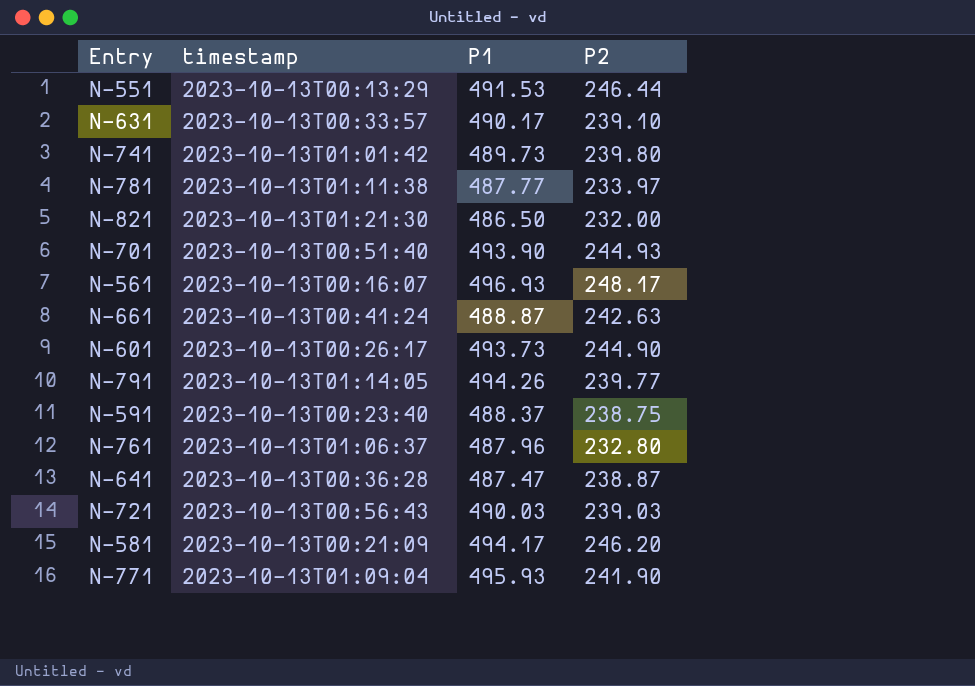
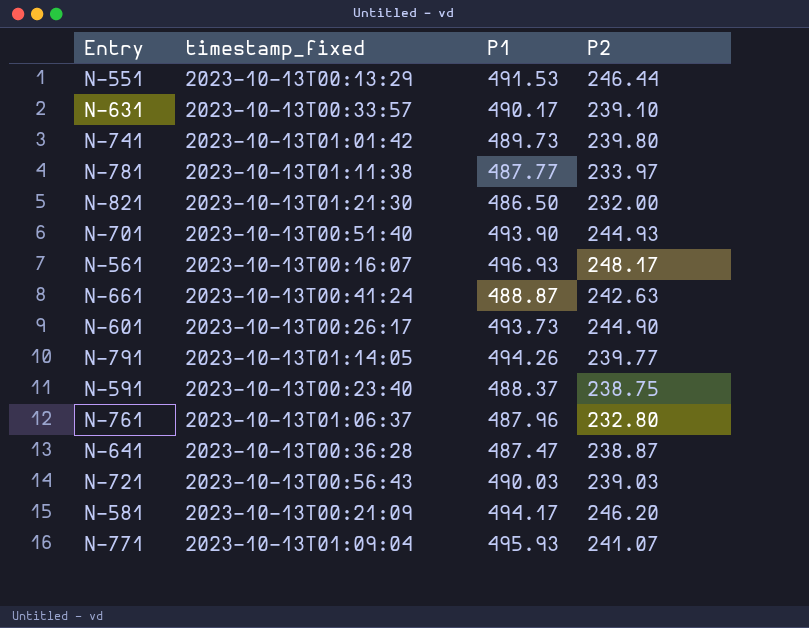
column name: timestamp -> timestamp_fixed
N-771 | P2: 241.90 -> 241.07

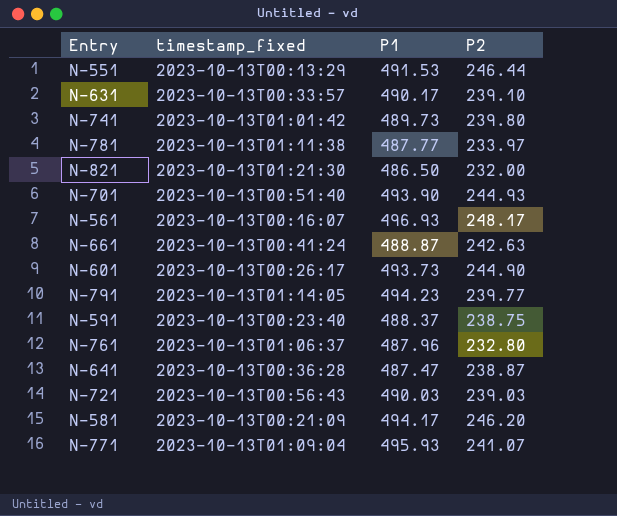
N-791 | P1: 494.26 -> 494.23

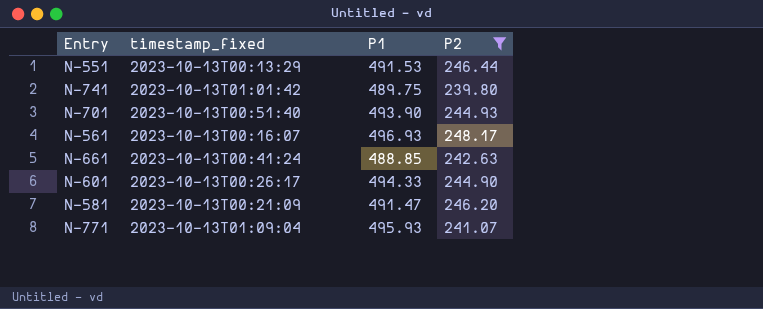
filter: none -> P2 >= 239.80
N-741 | P1: 489.73 -> 489.75
N-661 | P1: 488.87 -> 488.85
N-601 | P1: 493.73 -> 494.33
N-581 | P1: 494.17 -> 491.47

